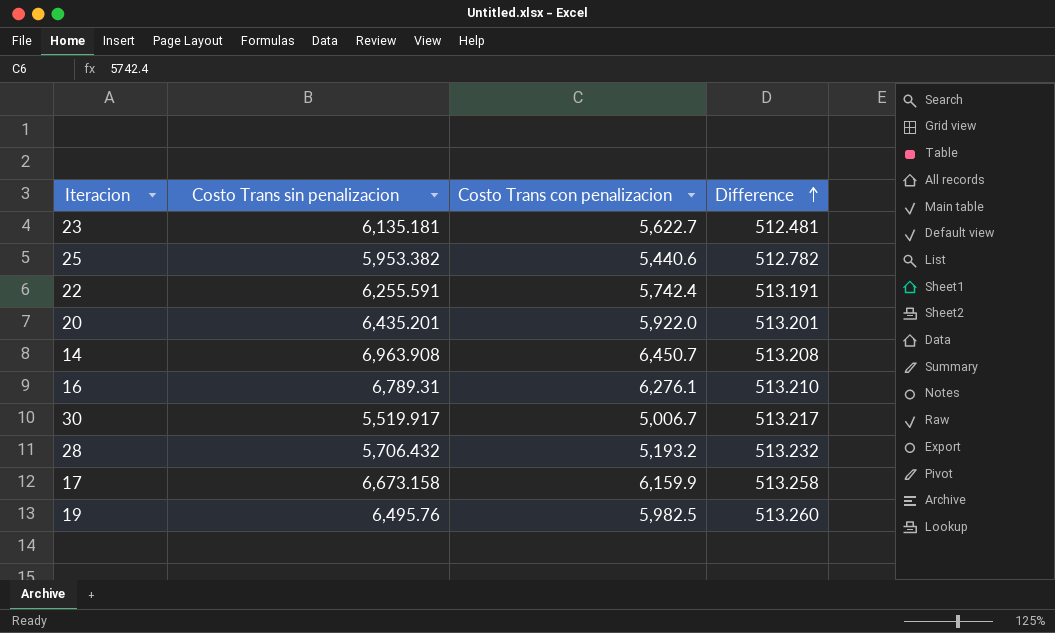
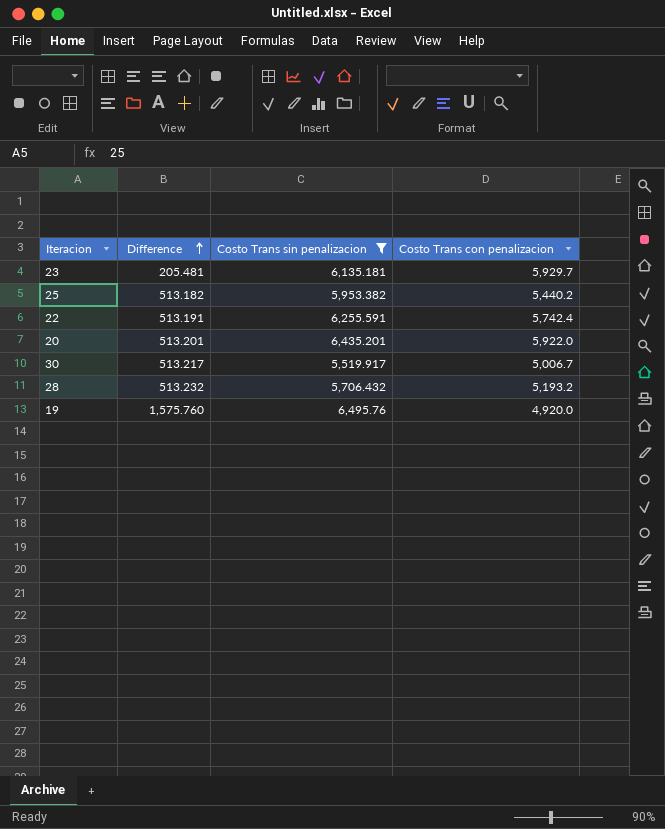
filter: none -> Costo Trans sin penalizacion <= 6,495.76
column Difference | position: 4 -> 2
23 | Difference: 512.481 -> 205.481
23 | Costo Trans con penalizacion: 5,622.7 -> 5,929.7
25 | Difference: 512.782 -> 513.182
25 | Costo Trans con penalizacion: 5,440.6 -> 5,440.2
19 | Difference: 513.260 -> 1,575.760
19 | Costo Trans con penalizacion: 5,982.5 -> 4,920.0

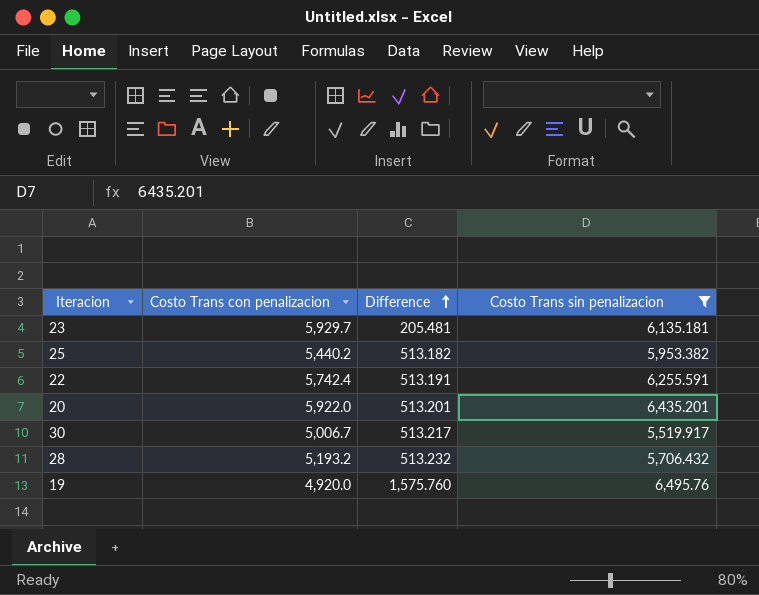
column Costo Trans con penalizacion | position: 4 -> 2

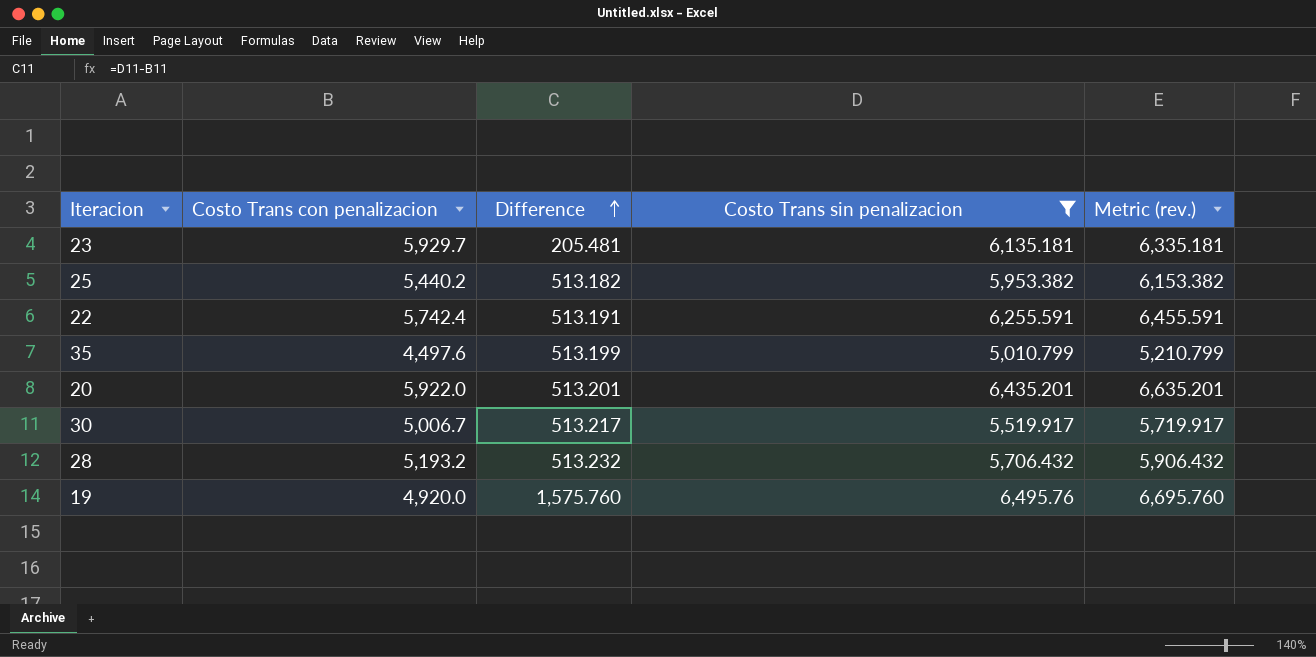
column Metric (rev.) | formula: none -> [Costo Trans sin penalizacion] + 200
row 35: none -> 4,497.6 | 513.199 | 5,010.799 | 5,210.799

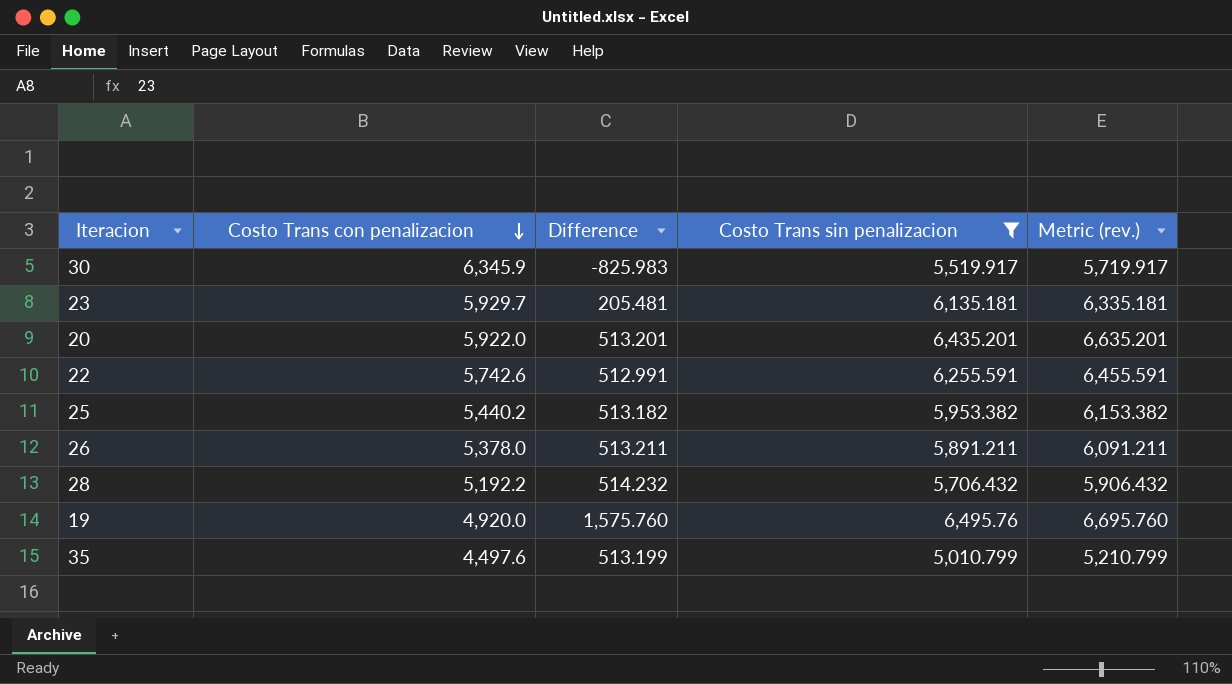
row order: Difference ascending -> Costo Trans con penalizacion descending
30 | Costo Trans con penalizacion: 5,006.7 -> 6,345.9
30 | Difference: 513.217 -> -825.983
22 | Costo Trans con penalizacion: 5,742.4 -> 5,742.6
22 | Difference: 513.191 -> 512.991
row 26: none -> 5,378.0 | 513.211 | 5,891.211 | 6,091.211
28 | Costo Trans con penalizacion: 5,193.2 -> 5,192.2
28 | Difference: 513.232 -> 514.232

